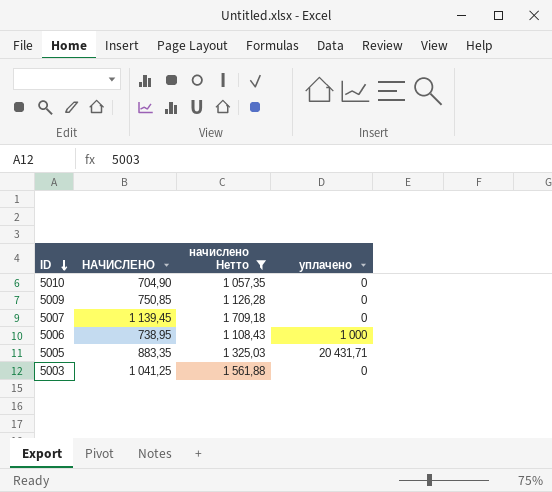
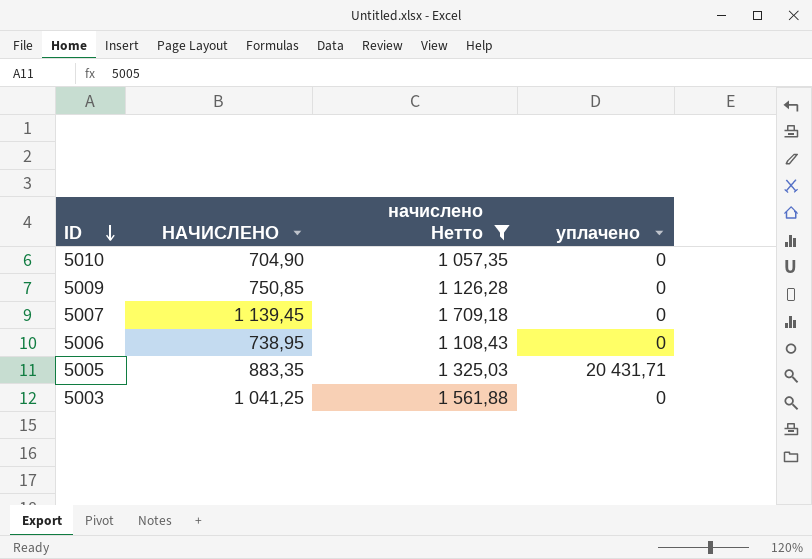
5006 | уплачено: 1 000 -> 0

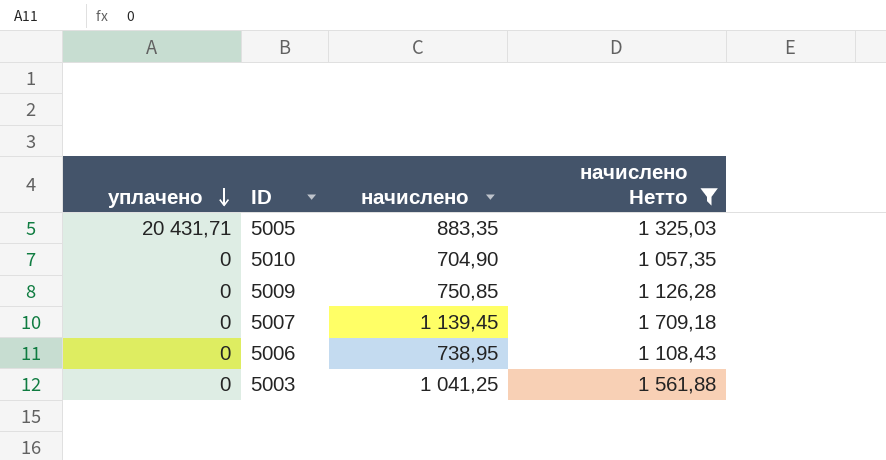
row order: ID descending -> уплачено descending
column уплачено | position: 4 -> 1
column name: НАЧИСЛЕНО -> начислено

